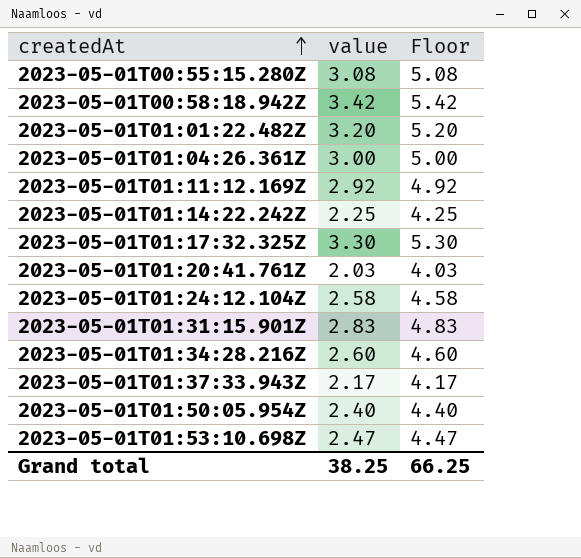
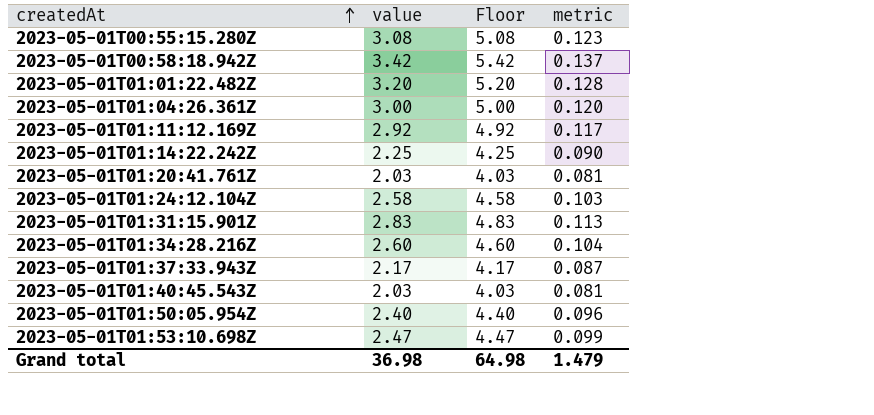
column metric | formula: none -> [value] * 0.04
row 2023-05-01T01:17:32.325Z: 3.30 | 5.30 -> none
row 2023-05-01T01:40:45.543Z: none -> 2.03 | 4.03 | 0.081
Grand total | value: 38.25 -> 36.98
Grand total | Floor: 66.25 -> 64.98

